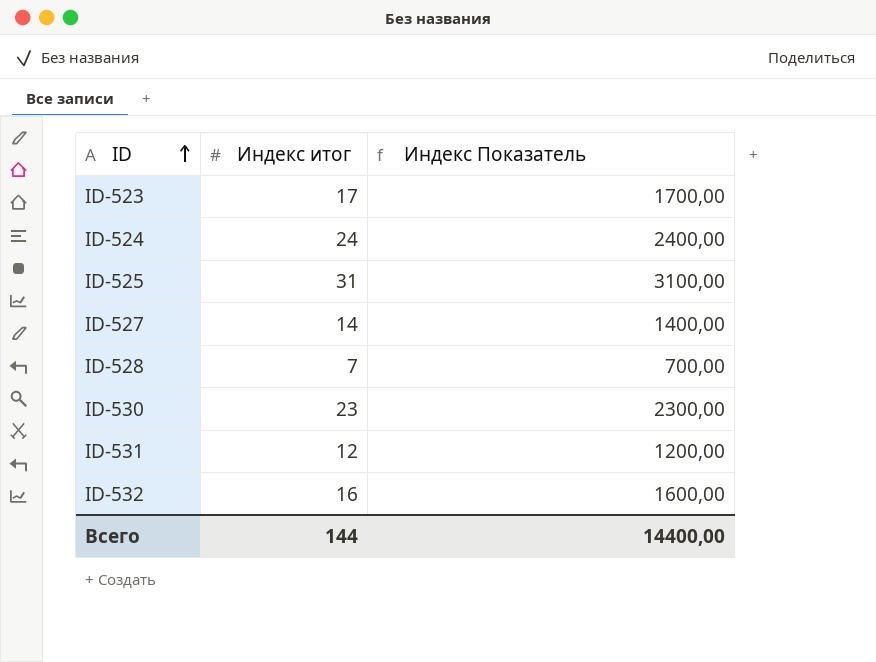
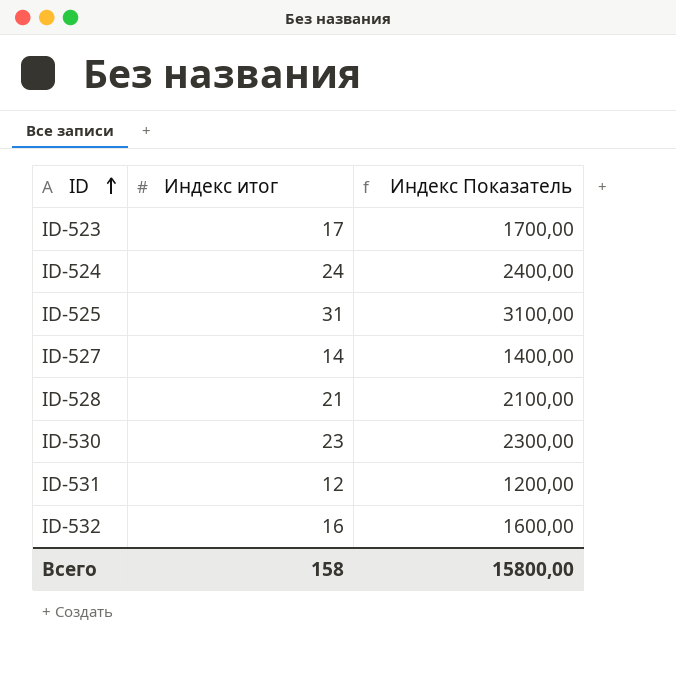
ID-528 | Индекс итог: 7 -> 21
ID-528 | Индекс Показатель: 700,00 -> 2100,00
Всего | Индекс итог: 144 -> 158
Всего | Индекс Показатель: 14400,00 -> 15800,00

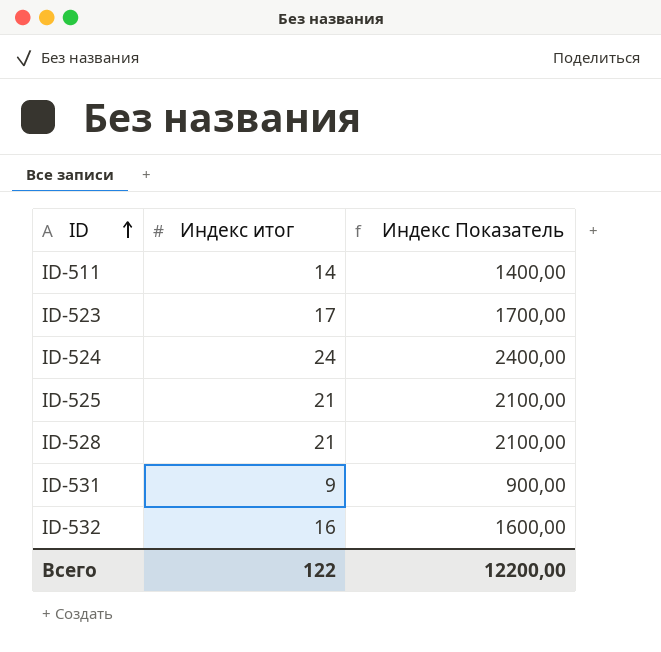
row ID-527: 14 | 1400,00 -> none
row ID-530: 23 | 2300,00 -> none
row ID-511: none -> 14 | 1400,00
ID-525 | Индекс итог: 31 -> 21
ID-525 | Индекс Показатель: 3100,00 -> 2100,00
ID-531 | Индекс итог: 12 -> 9
ID-531 | Индекс Показатель: 1200,00 -> 900,00
Всего | Индекс итог: 158 -> 122
Всего | Индекс Показатель: 15800,00 -> 12200,00

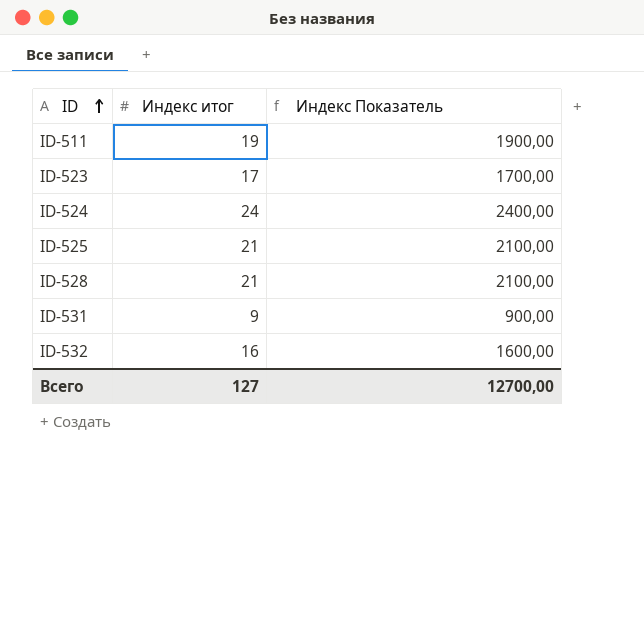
ID-511 | Индекс итог: 14 -> 19
ID-511 | Индекс Показатель: 1400,00 -> 1900,00
Всего | Индекс итог: 122 -> 127
Всего | Индекс Показатель: 12200,00 -> 12700,00

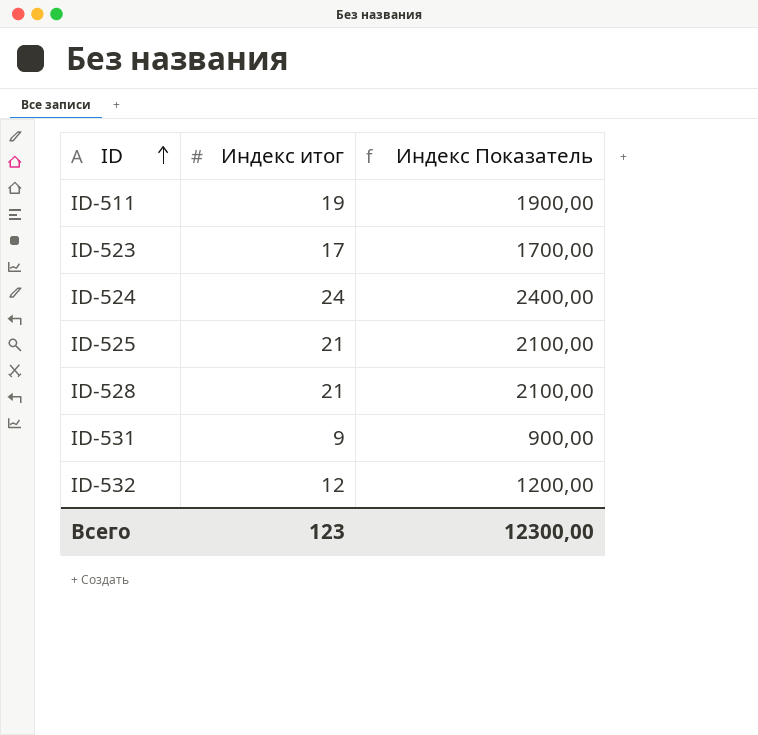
ID-532 | Индекс итог: 16 -> 12
ID-532 | Индекс Показатель: 1600,00 -> 1200,00
Всего | Индекс итог: 127 -> 123
Всего | Индекс Показатель: 12700,00 -> 12300,00

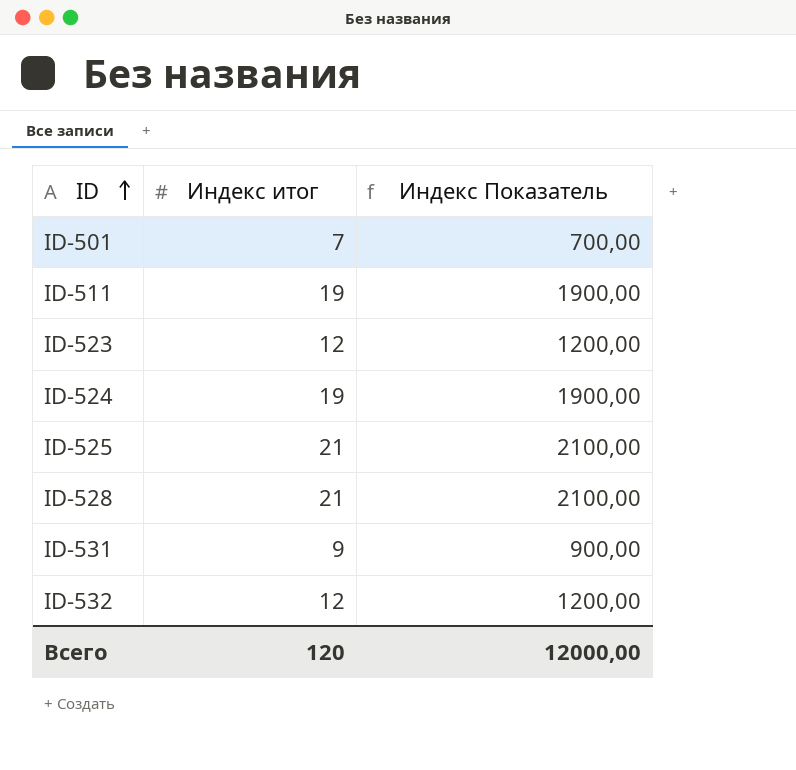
row ID-501: none -> 7 | 700,00
ID-523 | Индекс итог: 17 -> 12
ID-523 | Индекс Показатель: 1700,00 -> 1200,00
ID-524 | Индекс итог: 24 -> 19
ID-524 | Индекс Показатель: 2400,00 -> 1900,00
Всего | Индекс итог: 123 -> 120
Всего | Индекс Показатель: 12300,00 -> 12000,00

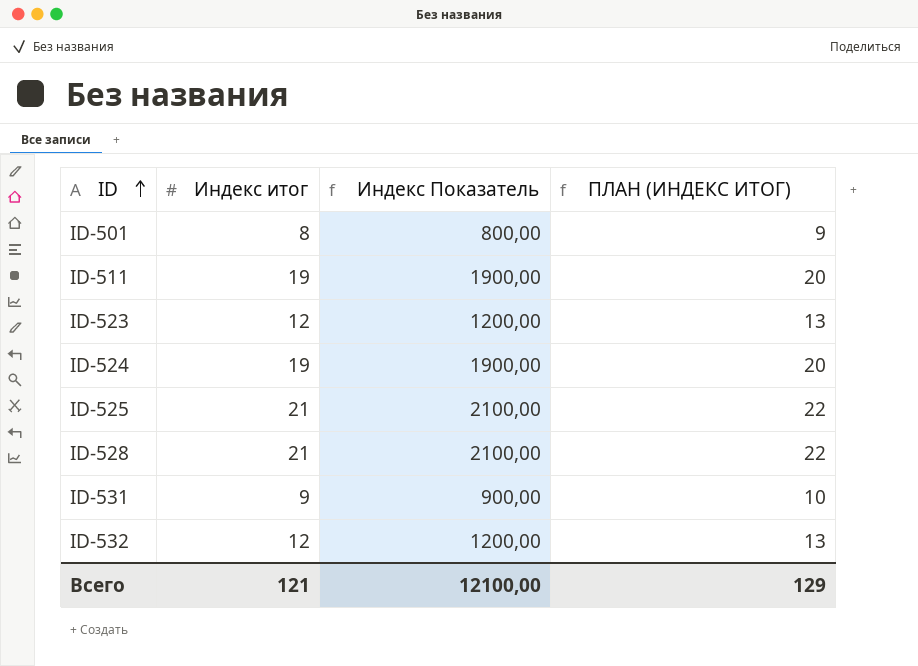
column ПЛАН (ИНДЕКС ИТОГ) | formula: none -> [Индекс итог] + 1
ID-501 | Индекс итог: 7 -> 8
ID-501 | Индекс Показатель: 700,00 -> 800,00
Всего | Индекс итог: 120 -> 121
Всего | Индекс Показатель: 12000,00 -> 12100,00

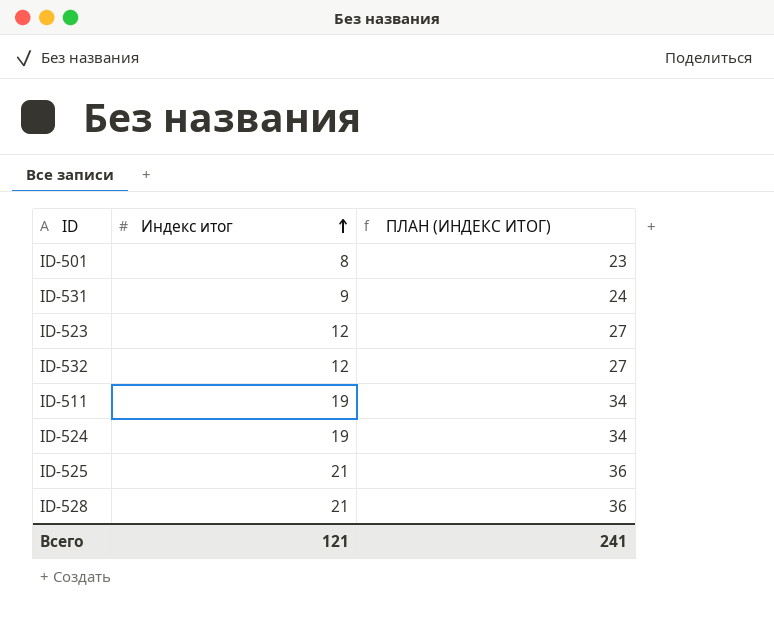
row order: ID ascending -> Индекс итог ascending
column Индекс Показатель | formula: [Индекс итог] * 100 -> none
column ПЛАН (ИНДЕКС ИТОГ) | formula: [Индекс итог] + 1 -> [Индекс итог] + 15
Всего | ПЛАН (ИНДЕКС ИТОГ): 129 -> 241

